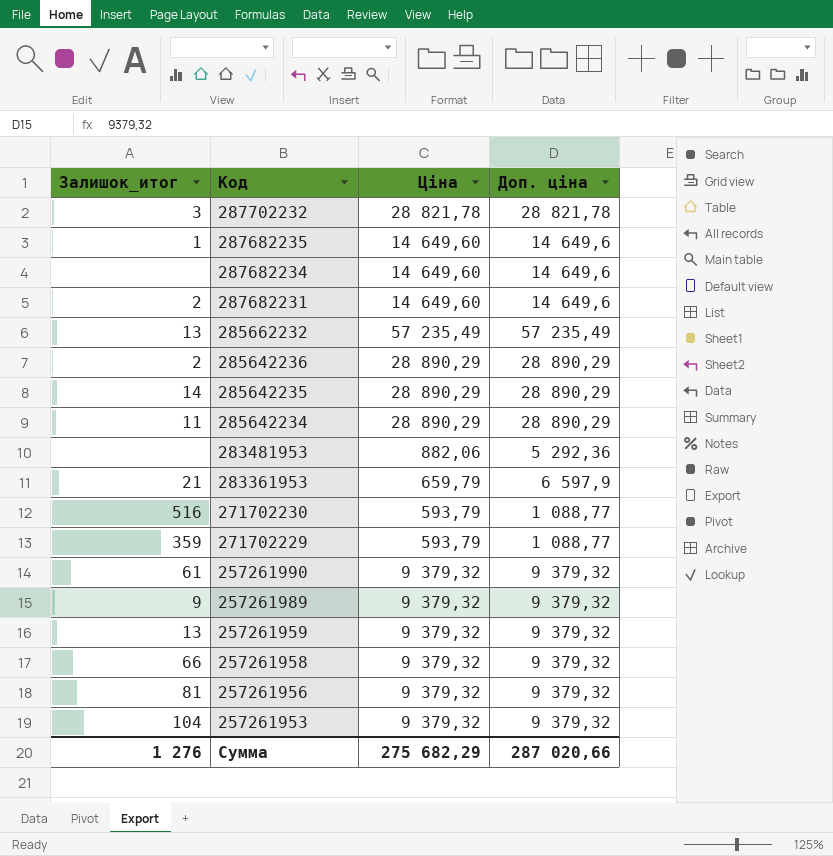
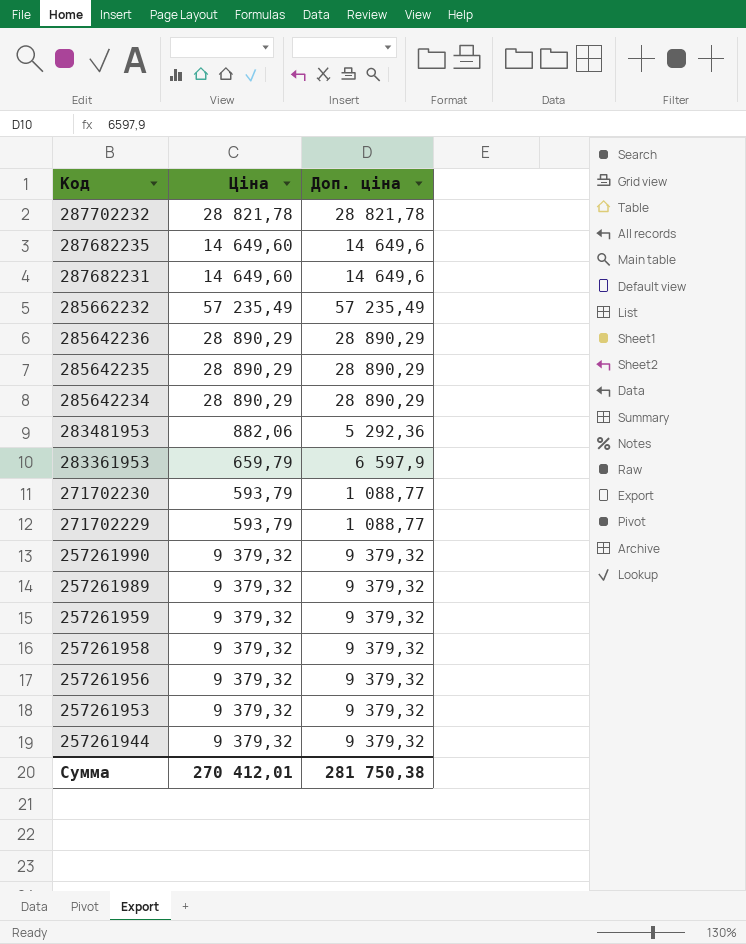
column Залишок_итог | position: 1 -> none
row 287682234: none | 14 649,60 | 14 649,6 -> none
row 257261944: none -> 9 379,32 | 9 379,32
Сумма | Ціна: 275 682,29 -> 270 412,01
Сумма | Доп. ціна: 287 020,66 -> 281 750,38

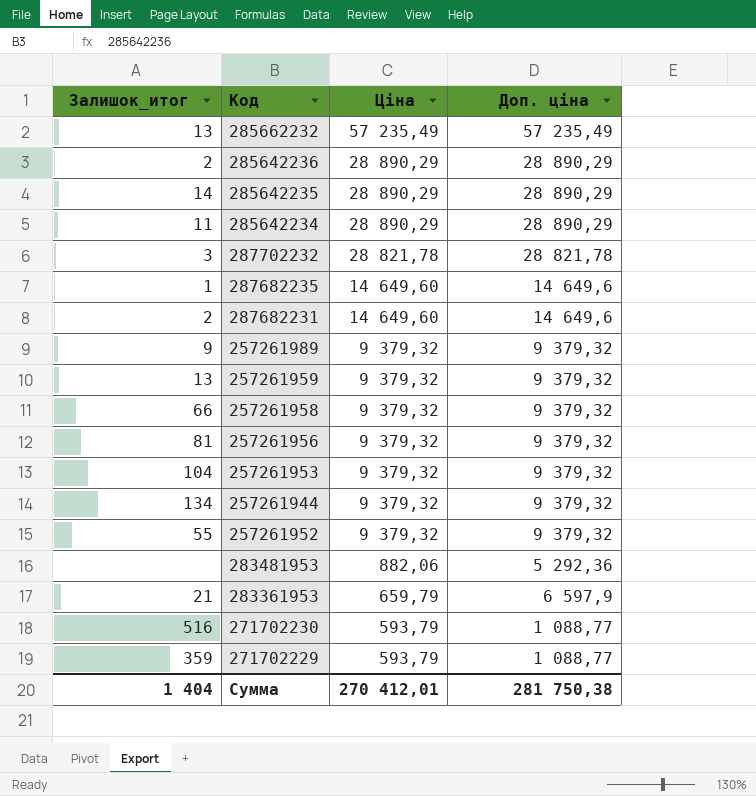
row order: Код descending -> Ціна descending
column Залишок_итог | position: none -> 1
row 257261990: 9 379,32 | 9 379,32 -> none
row 257261952: none -> 55 | 9 379,32 | 9 379,32

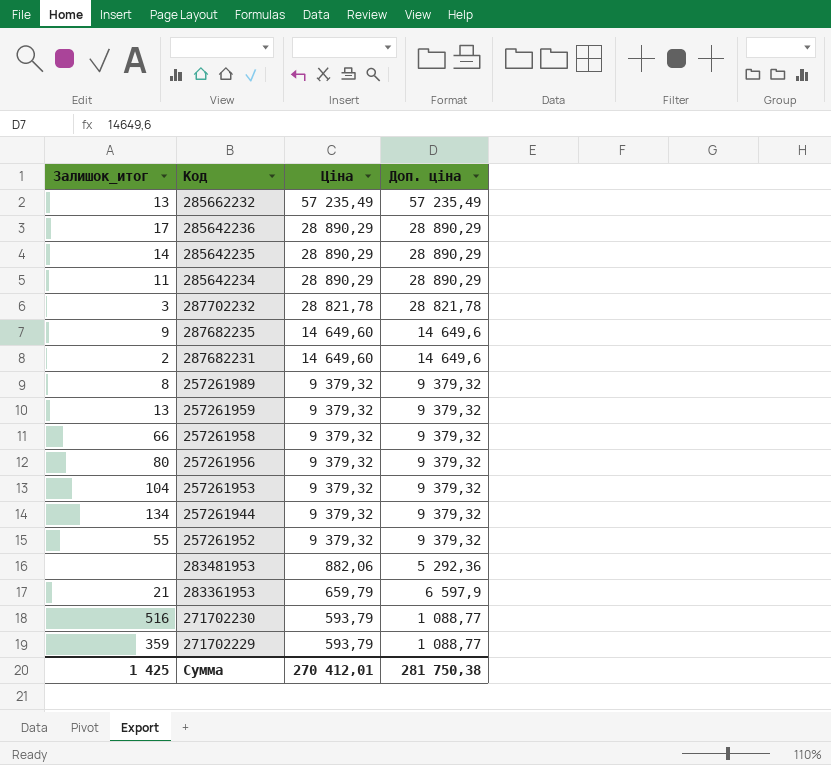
285642236 | Залишок_итог: 2 -> 17
287682235 | Залишок_итог: 1 -> 9
257261989 | Залишок_итог: 9 -> 8
257261956 | Залишок_итог: 81 -> 80
Сумма | Залишок_итог: 1 404 -> 1 425

